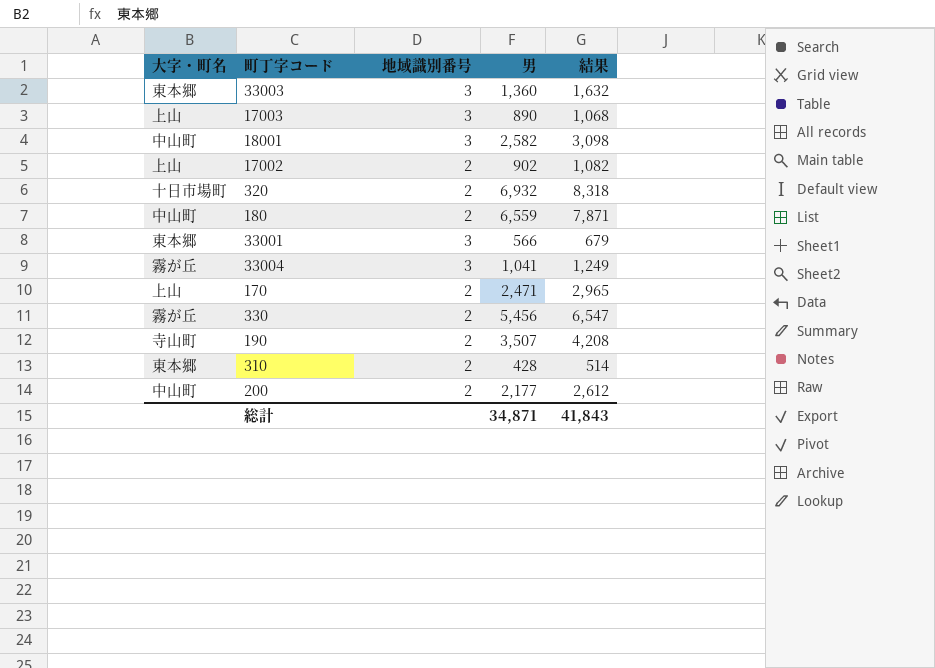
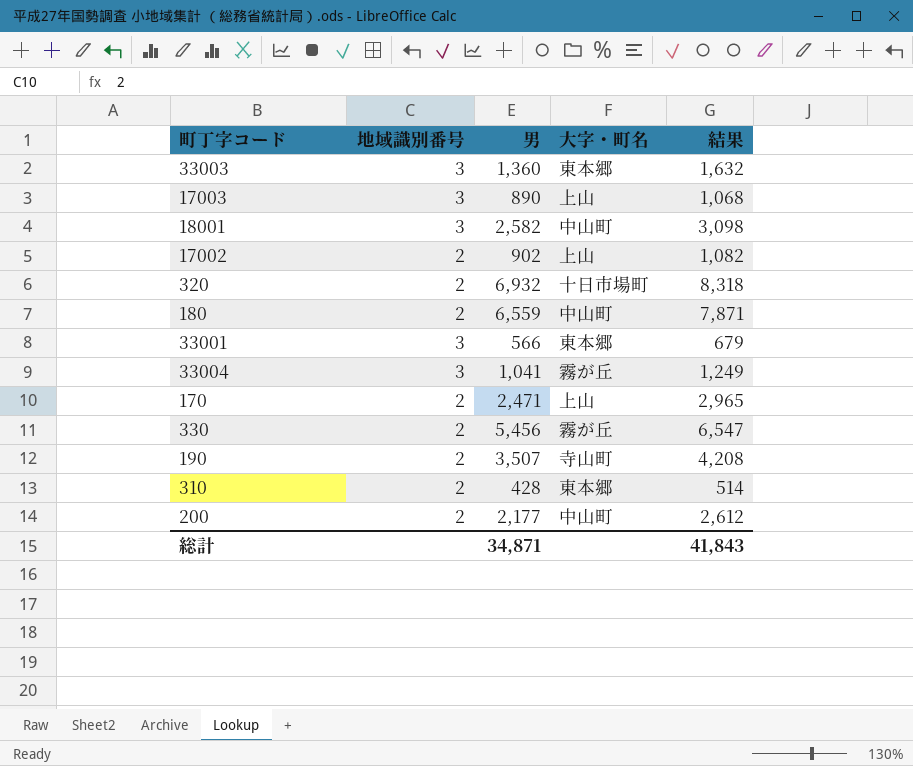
column 大字・町名 | position: 1 -> 4

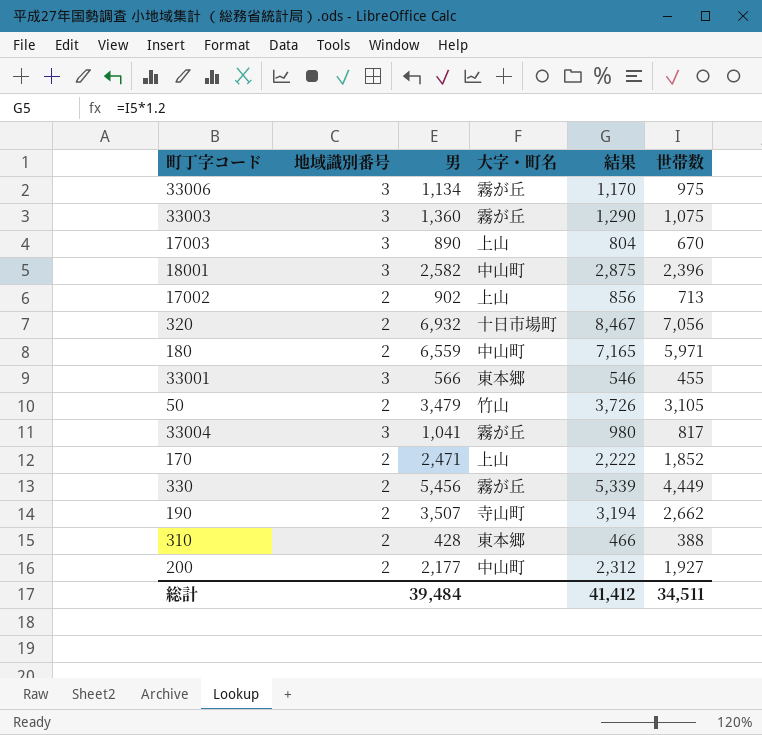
column 結果 | formula: [男] * 1.2 -> [世帯数] * 1.2
column 世帯数 | position: none -> 6
row 33006: none -> 3 | 1,134 | 霧が丘 | 1,170 | 975
33003 | 大字・町名: 東本郷 -> 霧が丘
row 50: none -> 2 | 3,479 | 竹山 | 3,726 | 3,105
総計 | 男: 34,871 -> 39,484
総計 | 結果: 41,843 -> 41,412

